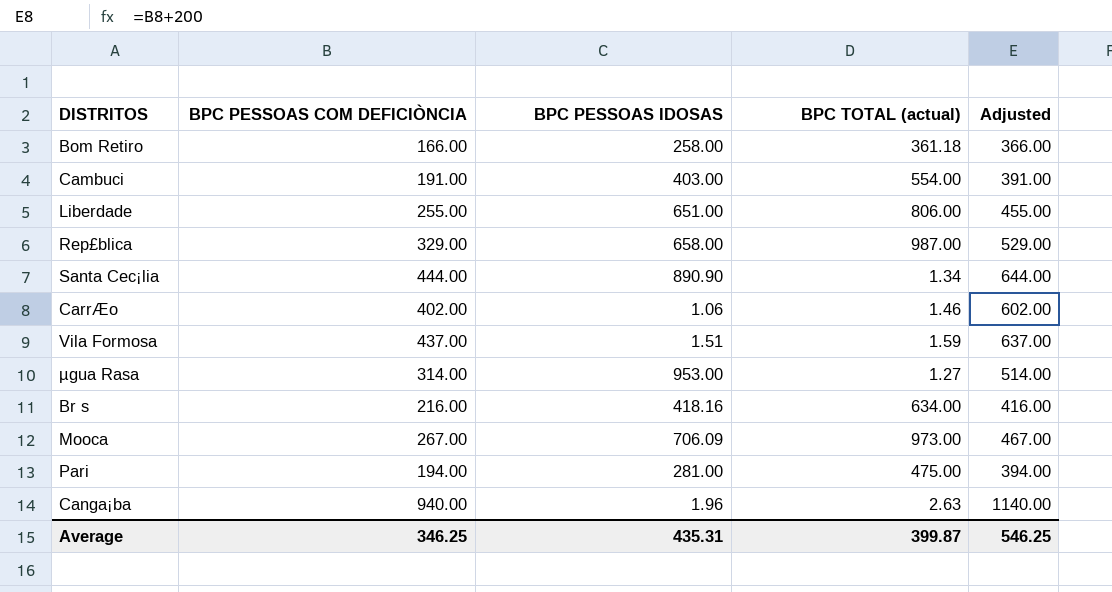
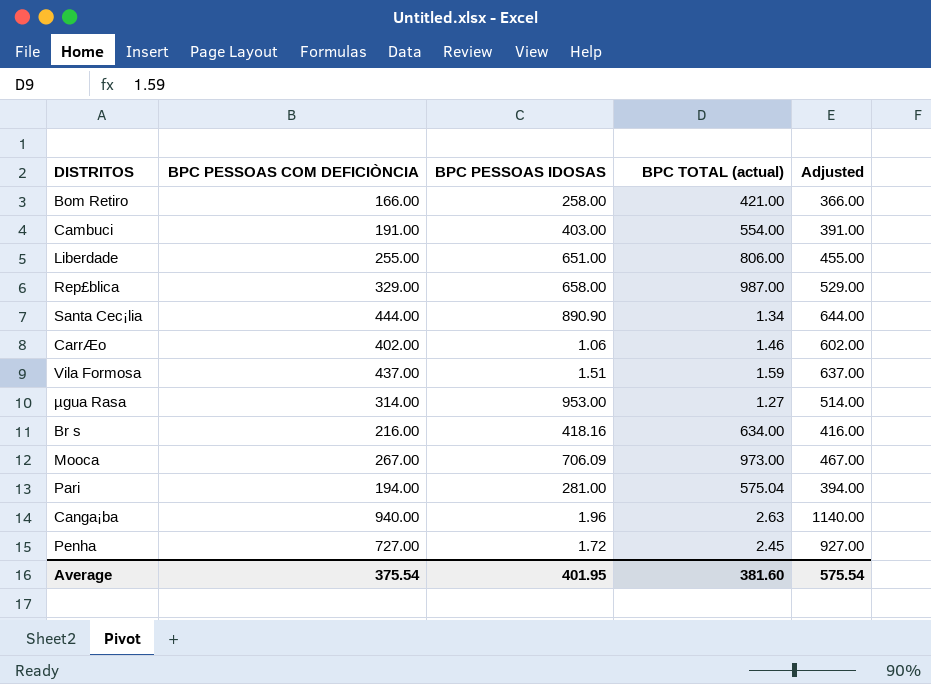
Bom Retiro | BPC TOTAL (actual): 361.18 -> 421.00
Pari | BPC TOTAL (actual): 475.00 -> 575.04
row Penha: none -> 727.00 | 1.72 | 2.45 | 927.00
Average | BPC PESSOAS COM DEFICIÒNCIA: 346.25 -> 375.54
Average | BPC PESSOAS IDOSAS: 435.31 -> 401.95
Average | BPC TOTAL (actual): 399.87 -> 381.60
Average | Adjusted: 546.25 -> 575.54

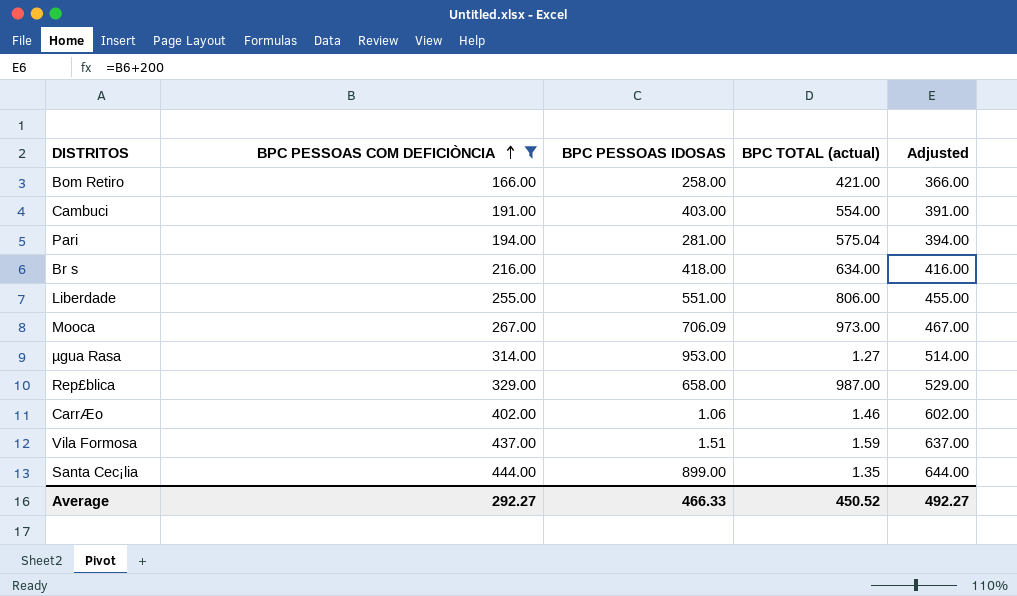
filter: none -> BPC PESSOAS COM DEFICIÒNCIA <= 444.00
row order: none -> BPC PESSOAS COM DEFICIÒNCIA ascending
Br s | BPC PESSOAS IDOSAS: 418.16 -> 418.00
Liberdade | BPC PESSOAS IDOSAS: 651.00 -> 551.00
Santa Cec¡lia | BPC PESSOAS IDOSAS: 890.90 -> 899.00
Santa Cec¡lia | BPC TOTAL (actual): 1.34 -> 1.35
Average | BPC PESSOAS COM DEFICIÒNCIA: 375.54 -> 292.27
Average | BPC PESSOAS IDOSAS: 401.95 -> 466.33
Average | BPC TOTAL (actual): 381.60 -> 450.52
Average | Adjusted: 575.54 -> 492.27

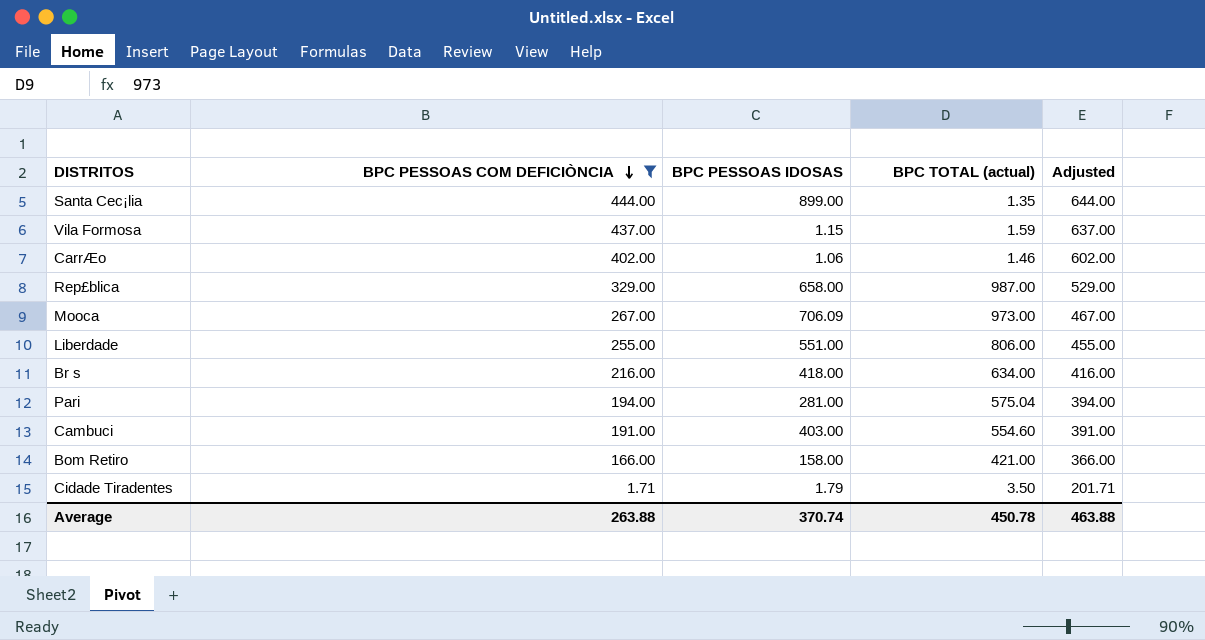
row order: BPC PESSOAS COM DEFICIÒNCIA ascending -> BPC PESSOAS COM DEFICIÒNCIA descending
row µgua Rasa: 314.00 | 953.00 | 1.27 | 514.00 -> none
Vila Formosa | BPC PESSOAS IDOSAS: 1.51 -> 1.15
Cambuci | BPC TOTAL (actual): 554.00 -> 554.60
Bom Retiro | BPC PESSOAS IDOSAS: 258.00 -> 158.00
row Cidade Tiradentes: none -> 1.71 | 1.79 | 3.50 | 201.71
Average | BPC PESSOAS COM DEFICIÒNCIA: 292.27 -> 263.88
Average | BPC PESSOAS IDOSAS: 466.33 -> 370.74
Average | BPC TOTAL (actual): 450.52 -> 450.78
Average | Adjusted: 492.27 -> 463.88

